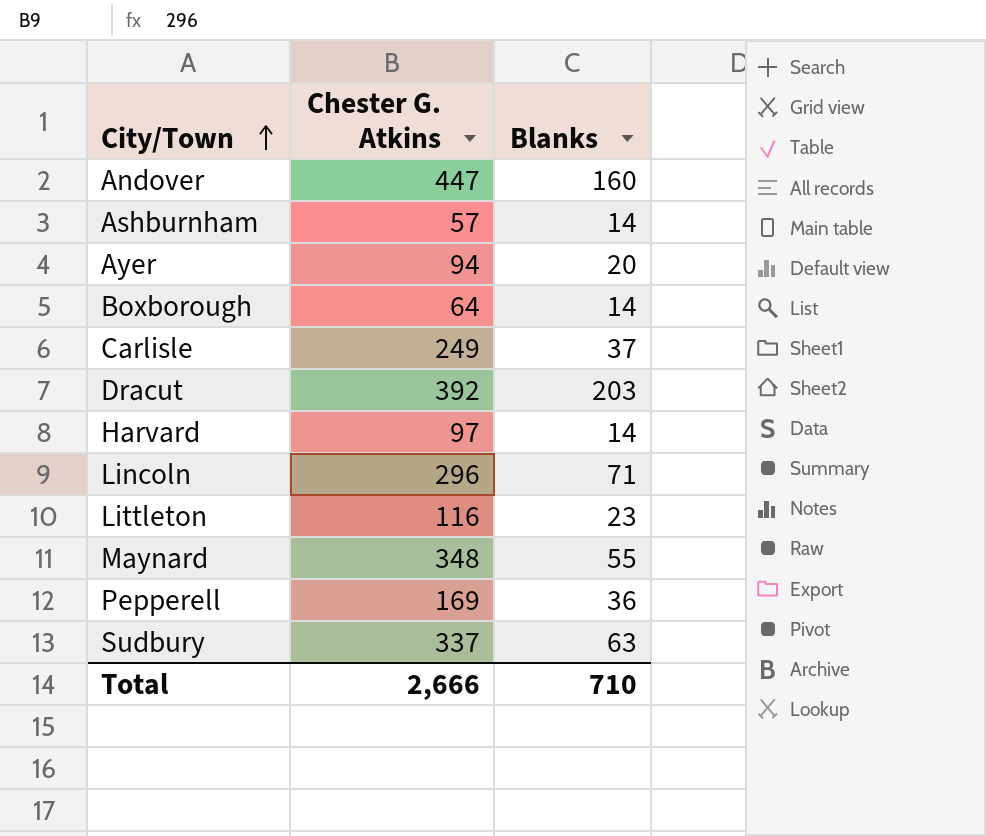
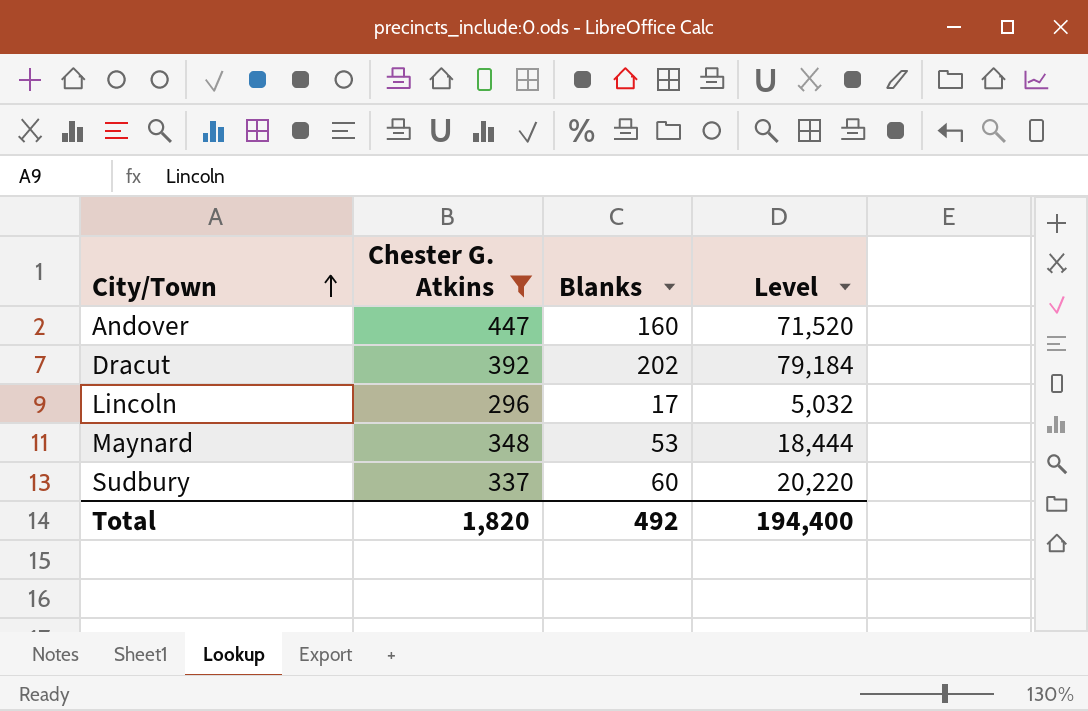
filter: none -> Chester G. Atkins >= 296
column Level | formula: none -> [Chester G. Atkins] * [Blanks]
Dracut | Blanks: 203 -> 202
Lincoln | Blanks: 71 -> 17
Maynard | Blanks: 55 -> 53
Sudbury | Blanks: 63 -> 60
Total | Chester G. Atkins: 2,666 -> 1,820
Total | Blanks: 710 -> 492

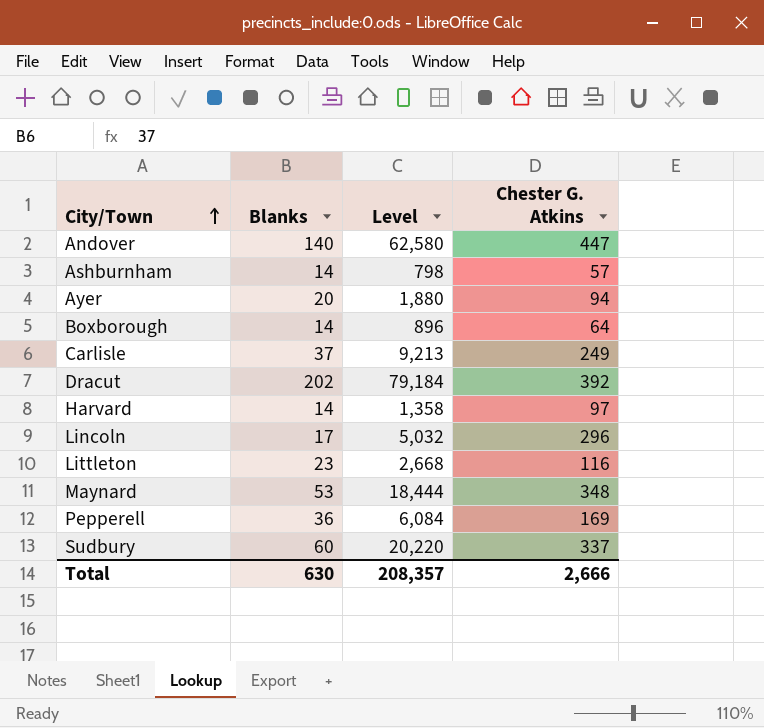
filter: Chester G. Atkins >= 296 -> none
column Chester G. Atkins | position: 2 -> 4
Andover | Blanks: 160 -> 140
Andover | Level: 71,520 -> 62,580
Total | Blanks: 492 -> 630
Total | Level: 194,400 -> 208,357
Total | Chester G. Atkins: 1,820 -> 2,666

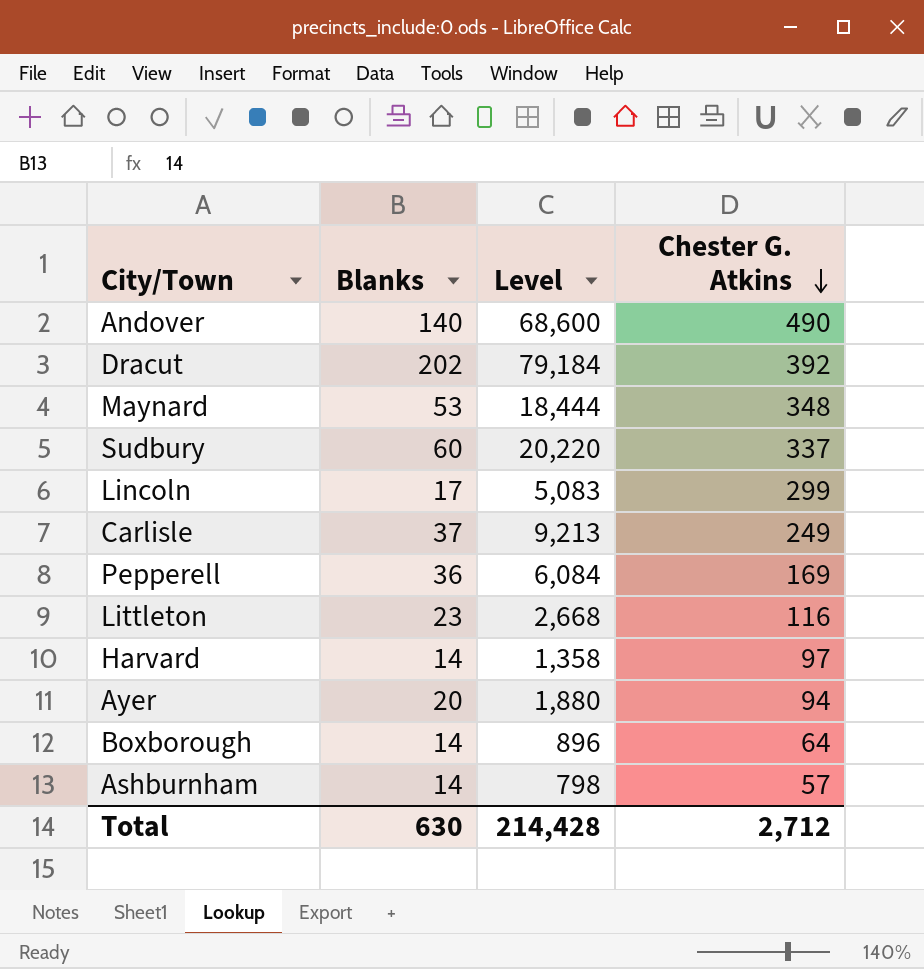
row order: City/Town ascending -> Chester G. Atkins descending
Andover | Level: 62,580 -> 68,600
Andover | Chester G. Atkins: 447 -> 490
Lincoln | Level: 5,032 -> 5,083
Lincoln | Chester G. Atkins: 296 -> 299
Total | Level: 208,357 -> 214,428
Total | Chester G. Atkins: 2,666 -> 2,712

